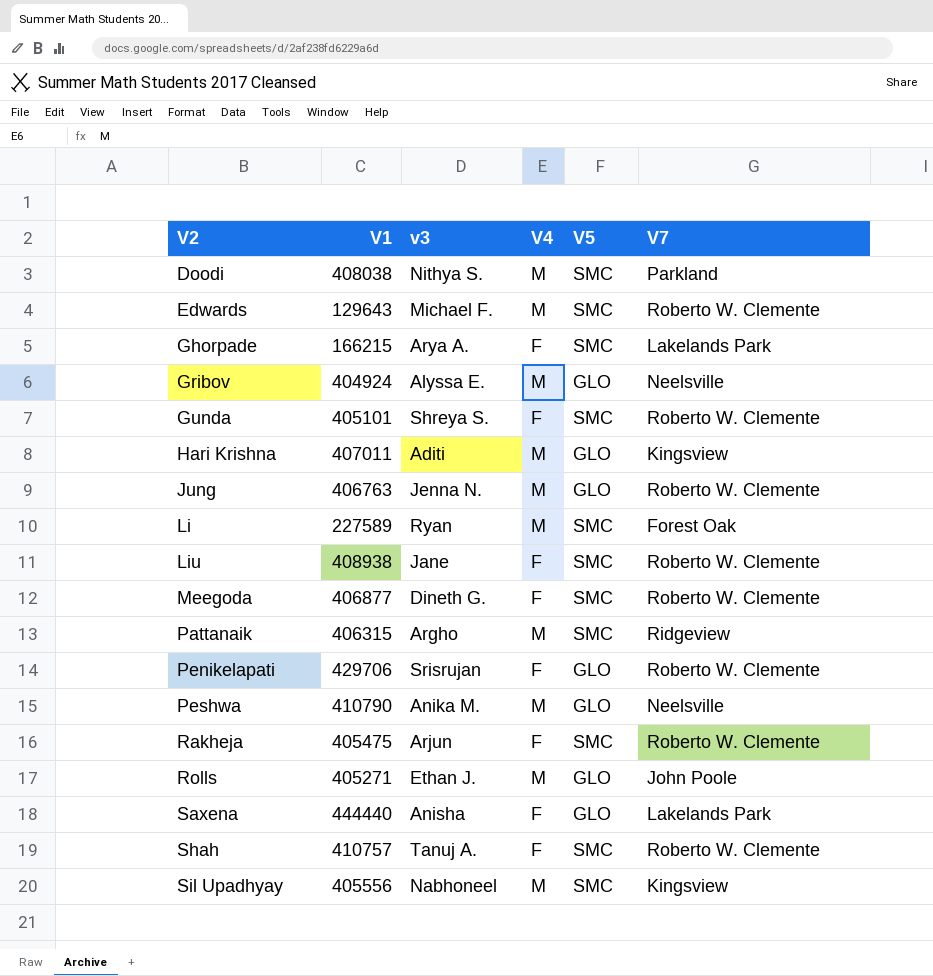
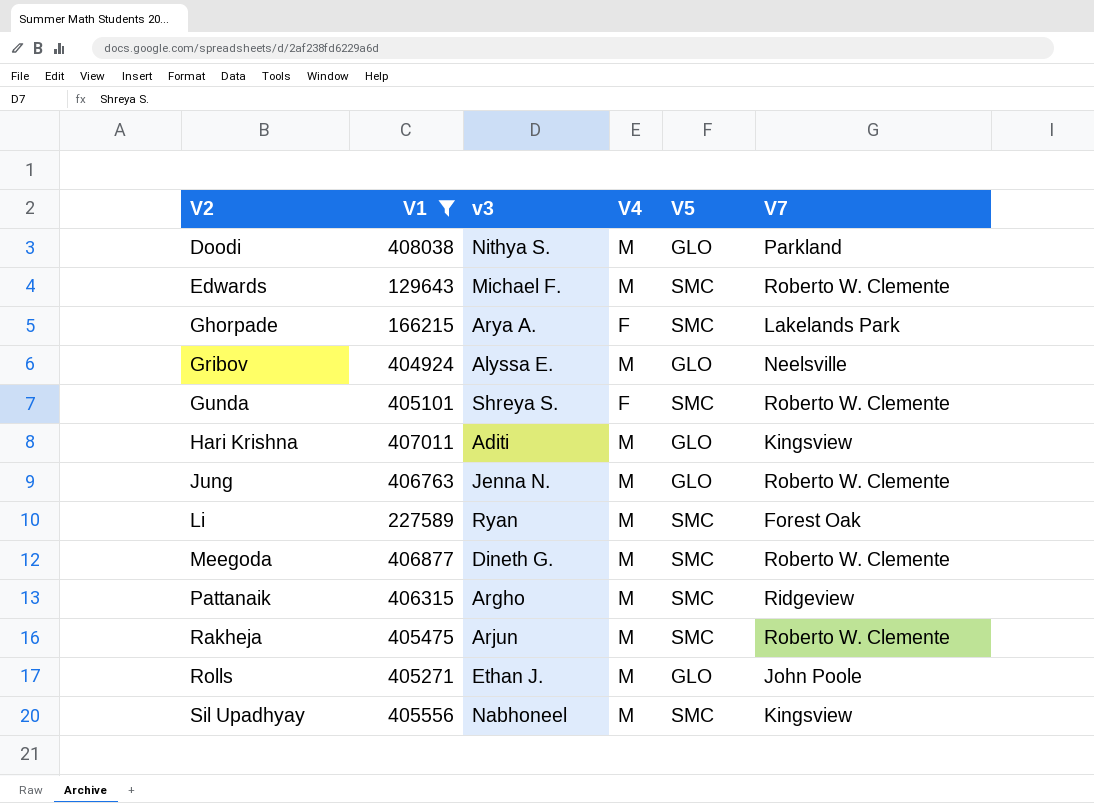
filter: none -> V1 <= 408038
Doodi | V5: SMC -> GLO
Meegoda | V4: F -> M
Rakheja | V4: F -> M

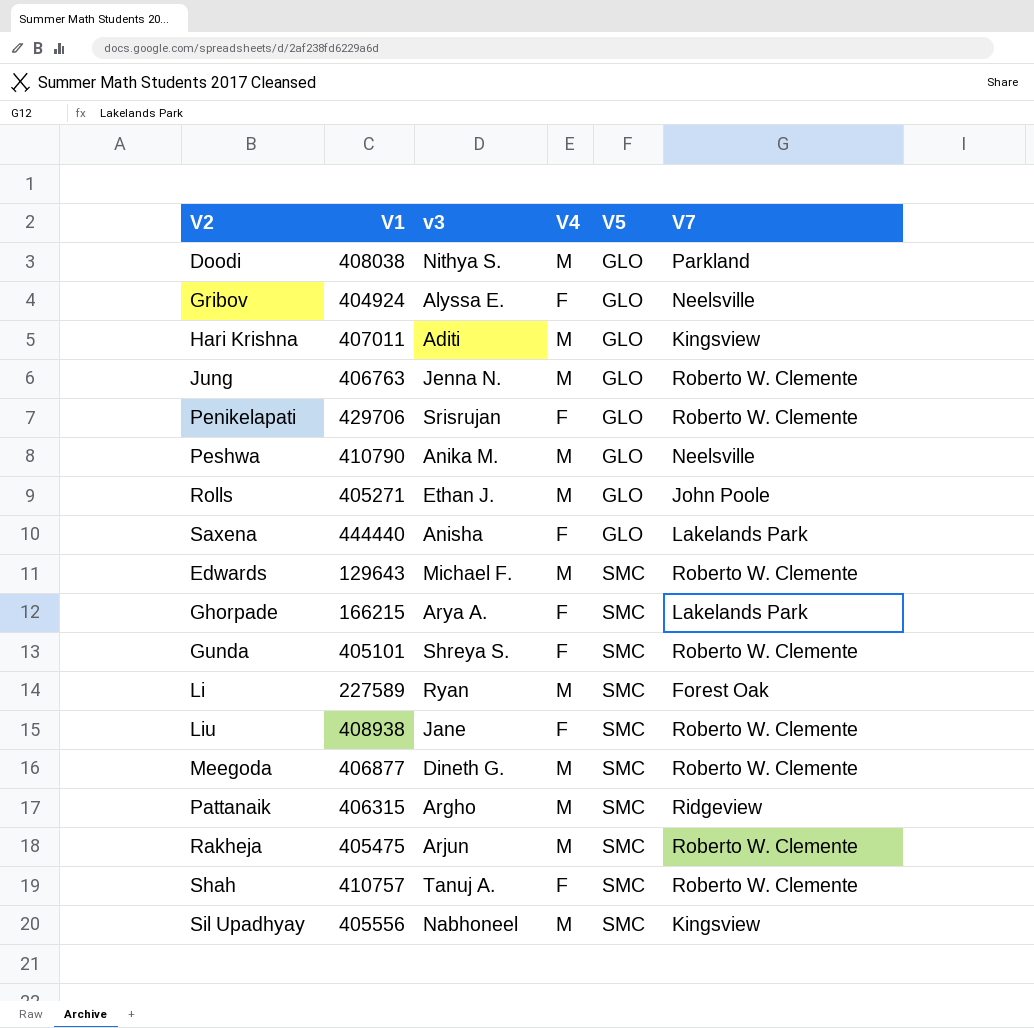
filter: V1 <= 408038 -> none
row order: V2 ascending -> V5 ascending
Gribov | V4: M -> F

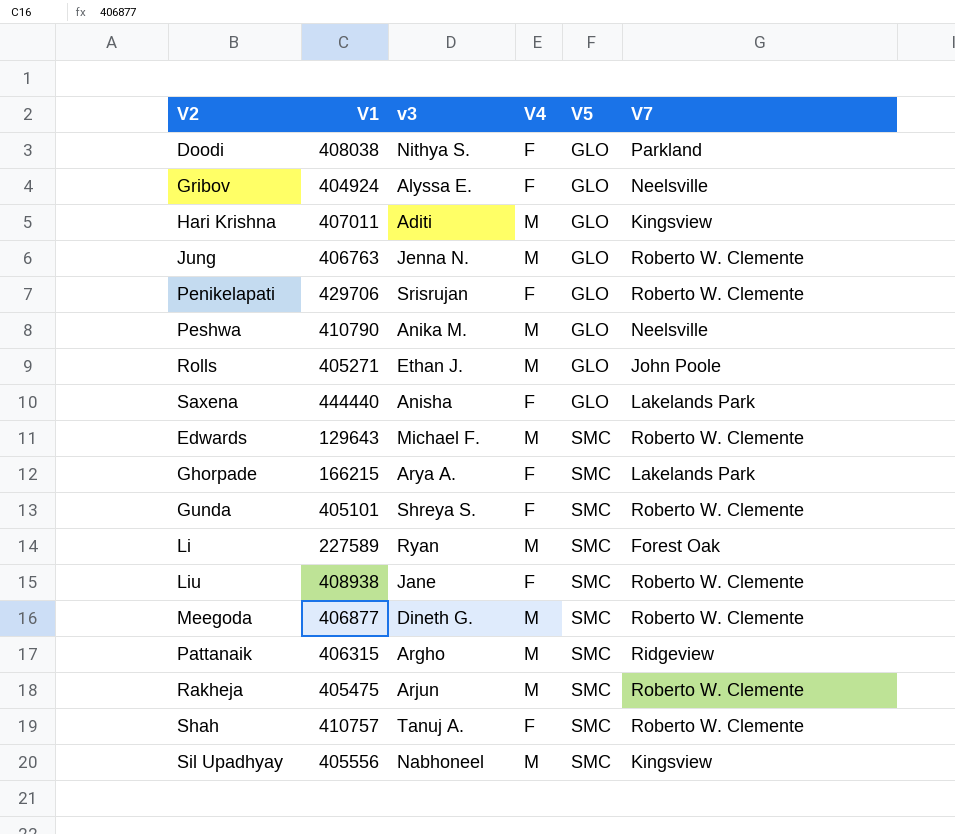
Doodi | V4: M -> F

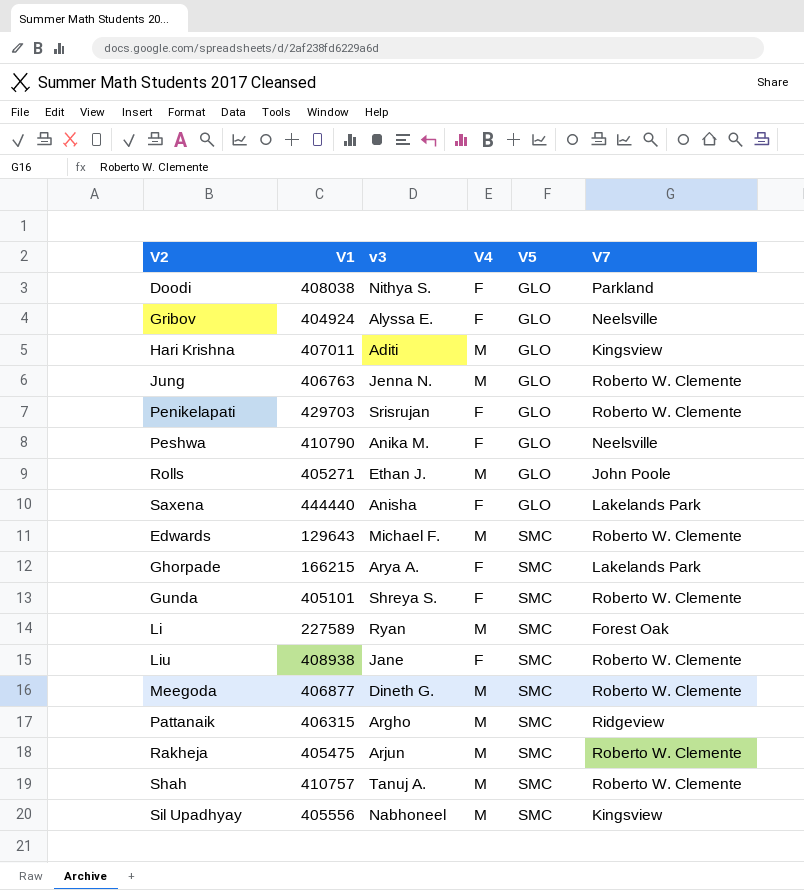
Penikelapati | V1: 429706 -> 429703
Peshwa | V4: M -> F
Shah | V4: F -> M

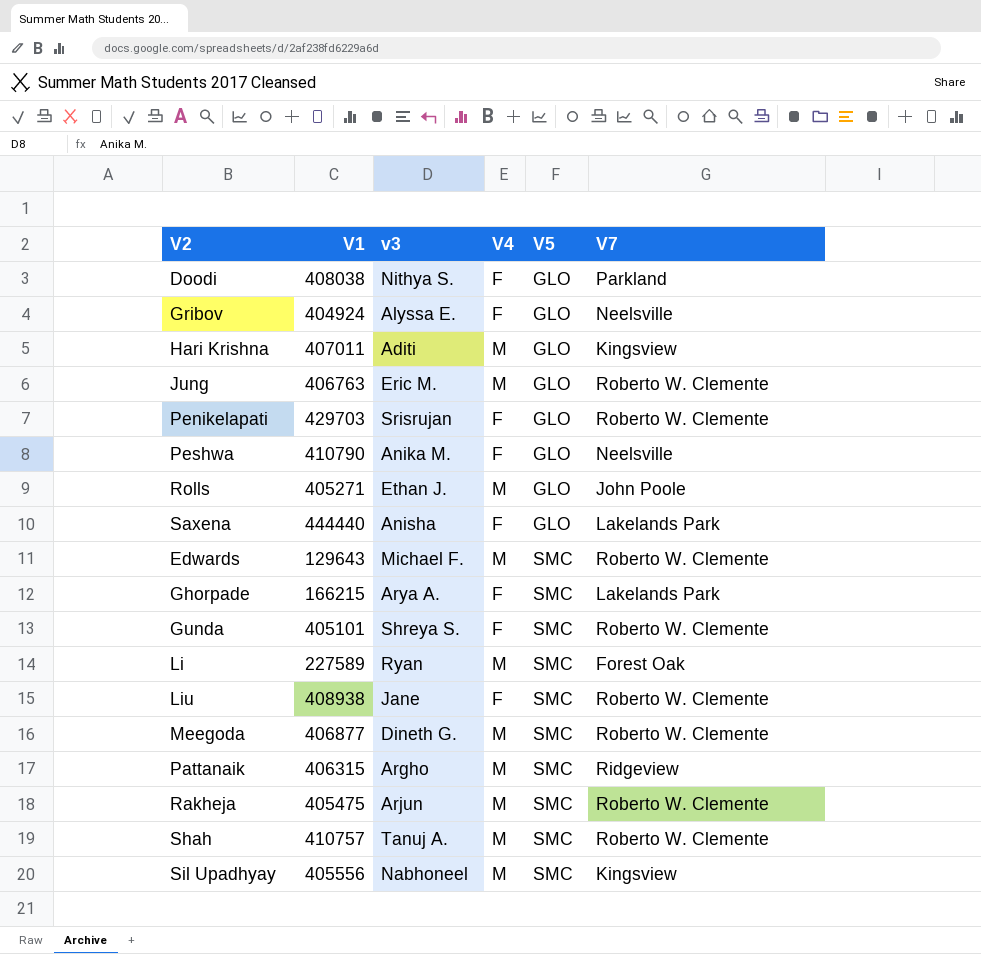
Jung | v3: Jenna N. -> Eric M.

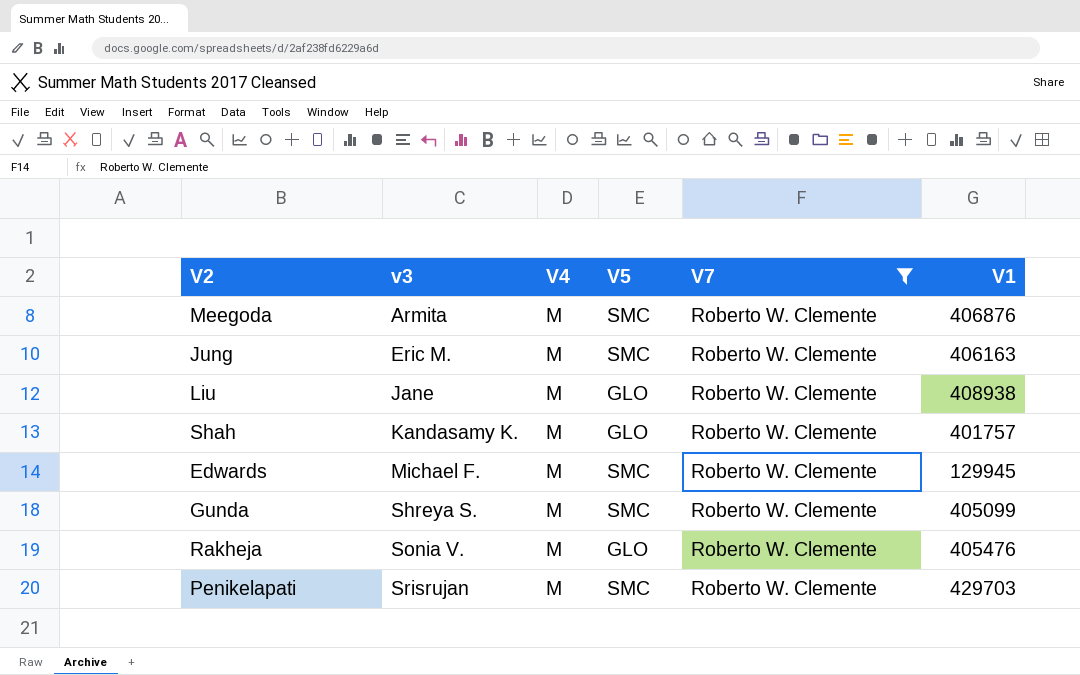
filter: none -> V7 = Roberto W. Clemente
row order: V5 ascending -> v3 ascending
column V1 | position: 2 -> 6
Meegoda | v3: Dineth G. -> Armita
Meegoda | V1: 406877 -> 406876
Jung | V5: GLO -> SMC
Jung | V1: 406763 -> 406163
Liu | V4: F -> M
Liu | V5: SMC -> GLO
Shah | v3: Tanuj A. -> Kandasamy K.
Shah | V5: SMC -> GLO
Shah | V1: 410757 -> 401757
Edwards | V1: 129643 -> 129945
Gunda | V4: F -> M
Gunda | V1: 405101 -> 405099
Rakheja | v3: Arjun -> Sonia V.
Rakheja | V5: SMC -> GLO
Rakheja | V1: 405475 -> 405476
Penikelapati | V4: F -> M
Penikelapati | V5: GLO -> SMC

